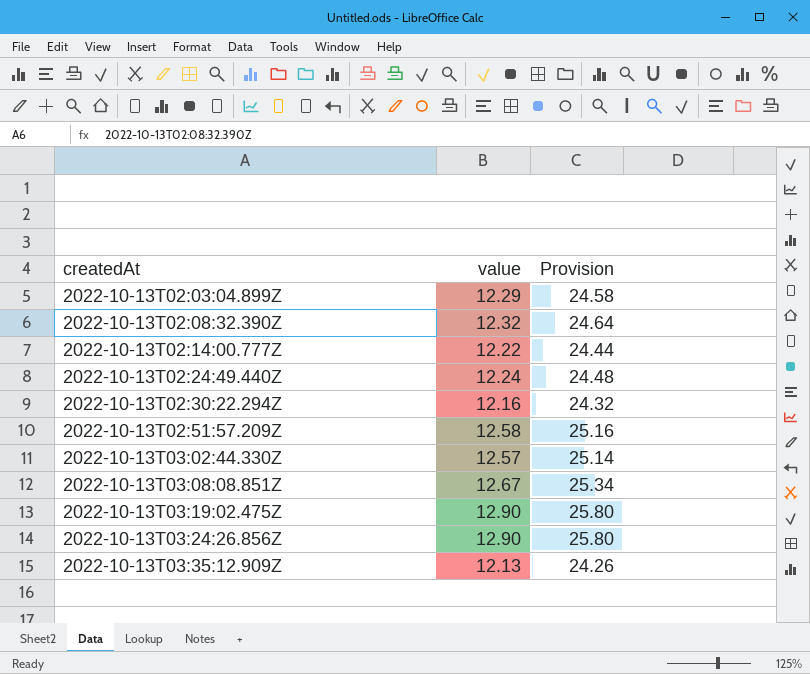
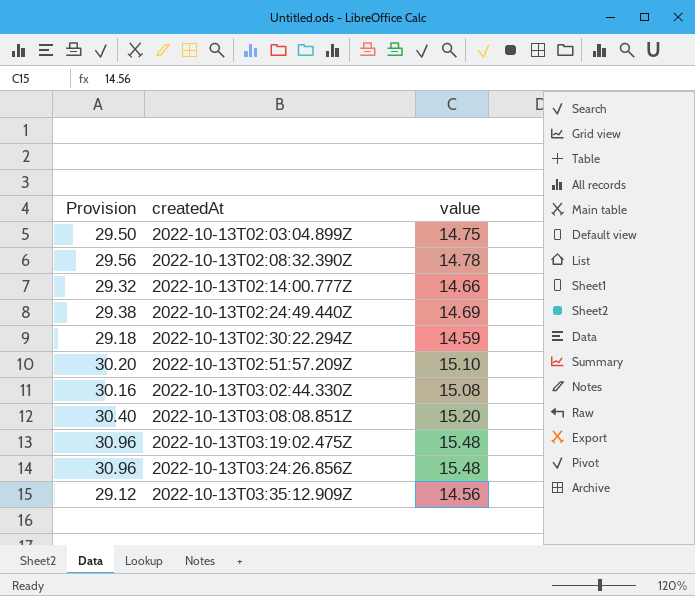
column Provision | position: 3 -> 1
2022-10-13T02:03:04.899Z | Provision: 24.58 -> 29.50
2022-10-13T02:03:04.899Z | value: 12.29 -> 14.75
2022-10-13T02:08:32.390Z | Provision: 24.64 -> 29.56
2022-10-13T02:08:32.390Z | value: 12.32 -> 14.78
2022-10-13T02:14:00.777Z | Provision: 24.44 -> 29.32
2022-10-13T02:14:00.777Z | value: 12.22 -> 14.66
2022-10-13T02:24:49.440Z | Provision: 24.48 -> 29.38
2022-10-13T02:24:49.440Z | value: 12.24 -> 14.69
2022-10-13T02:30:22.294Z | Provision: 24.32 -> 29.18
2022-10-13T02:30:22.294Z | value: 12.16 -> 14.59
2022-10-13T02:51:57.209Z | Provision: 25.16 -> 30.20
2022-10-13T02:51:57.209Z | value: 12.58 -> 15.10
2022-10-13T03:02:44.330Z | Provision: 25.14 -> 30.16
2022-10-13T03:02:44.330Z | value: 12.57 -> 15.08
2022-10-13T03:08:08.851Z | Provision: 25.34 -> 30.40
2022-10-13T03:08:08.851Z | value: 12.67 -> 15.20
2022-10-13T03:19:02.475Z | Provision: 25.80 -> 30.96
2022-10-13T03:19:02.475Z | value: 12.90 -> 15.48
2022-10-13T03:24:26.856Z | Provision: 25.80 -> 30.96
2022-10-13T03:24:26.856Z | value: 12.90 -> 15.48
2022-10-13T03:35:12.909Z | Provision: 24.26 -> 29.12
2022-10-13T03:35:12.909Z | value: 12.13 -> 14.56

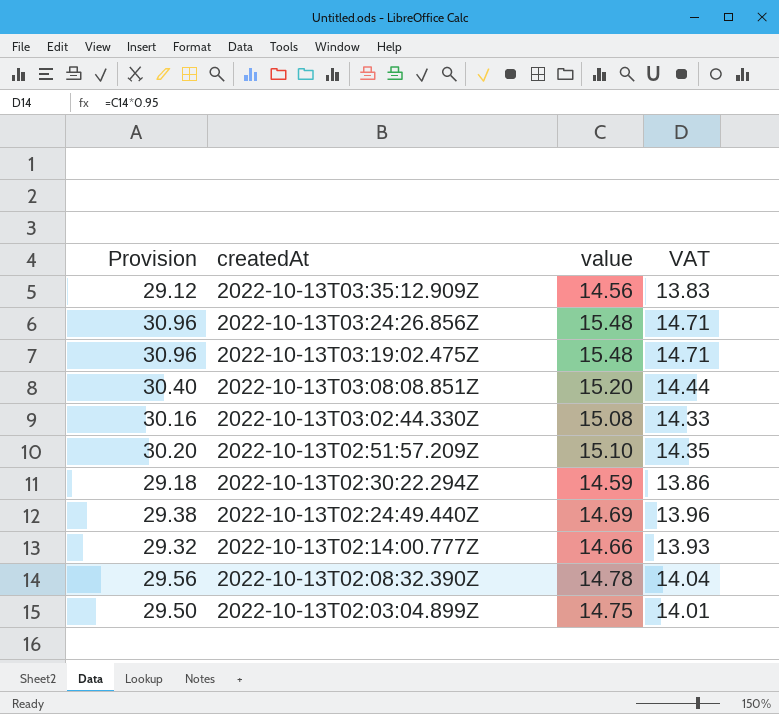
row order: createdAt ascending -> createdAt descending
column VAT | formula: none -> [value] * 0.95

